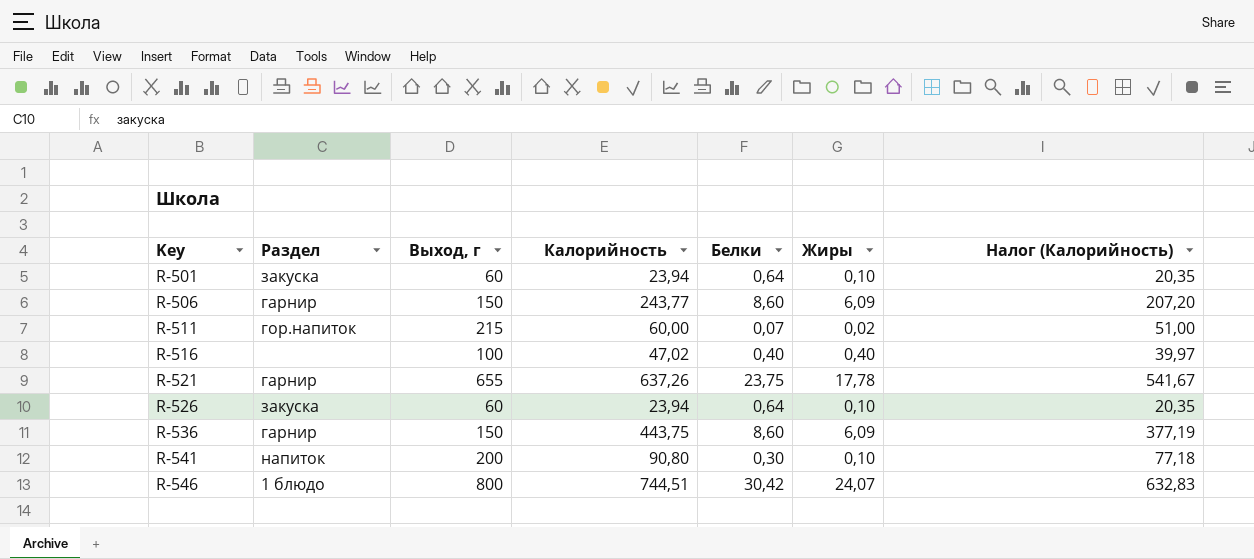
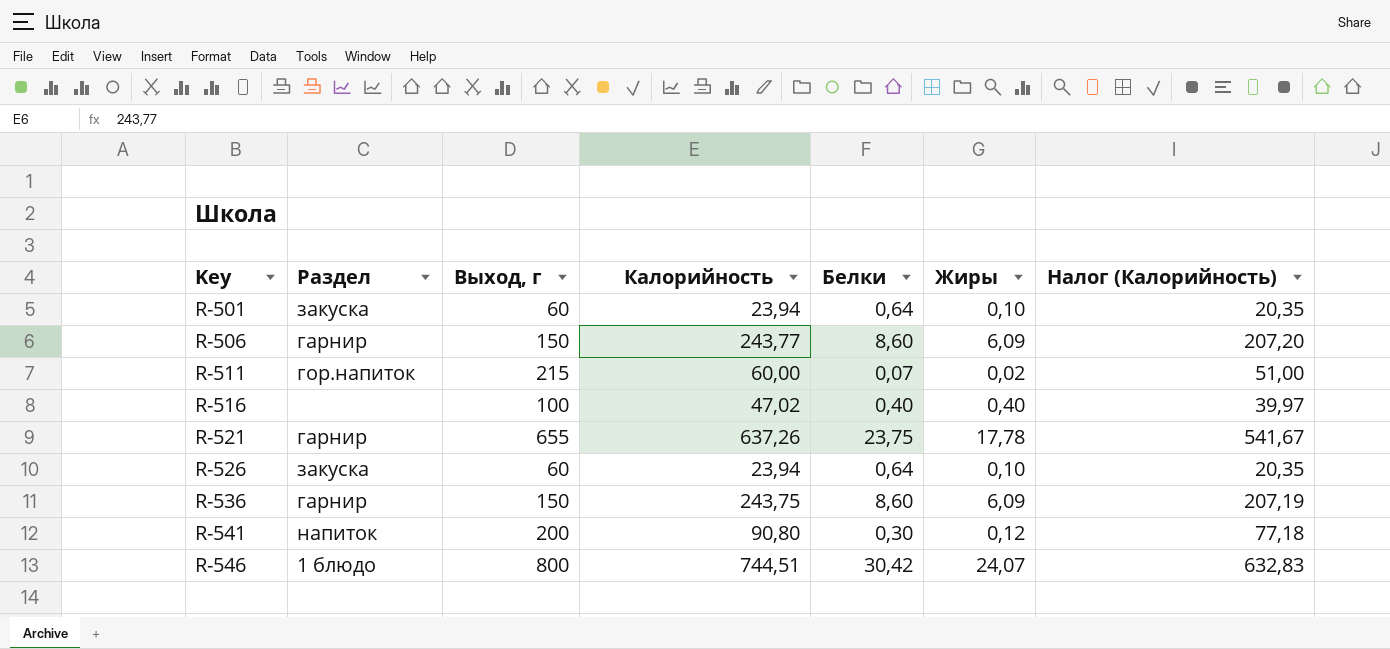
R-536 | Калорийность: 443,75 -> 243,75
R-536 | Налог (Калорийность): 377,19 -> 207,19
R-541 | Жиры: 0,10 -> 0,12

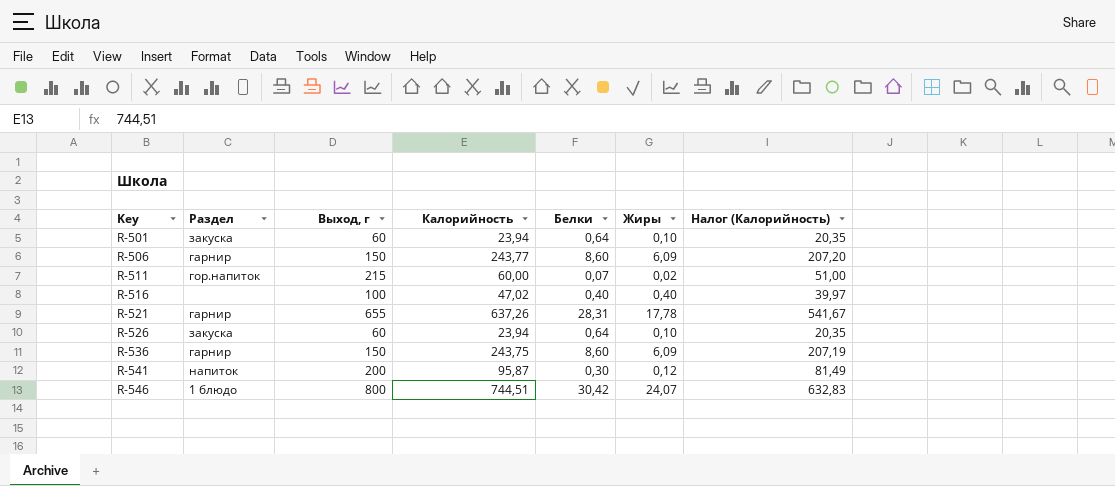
R-521 | Белки: 23,75 -> 28,31
R-541 | Калорийность: 90,80 -> 95,87
R-541 | Налог (Калорийность): 77,18 -> 81,49

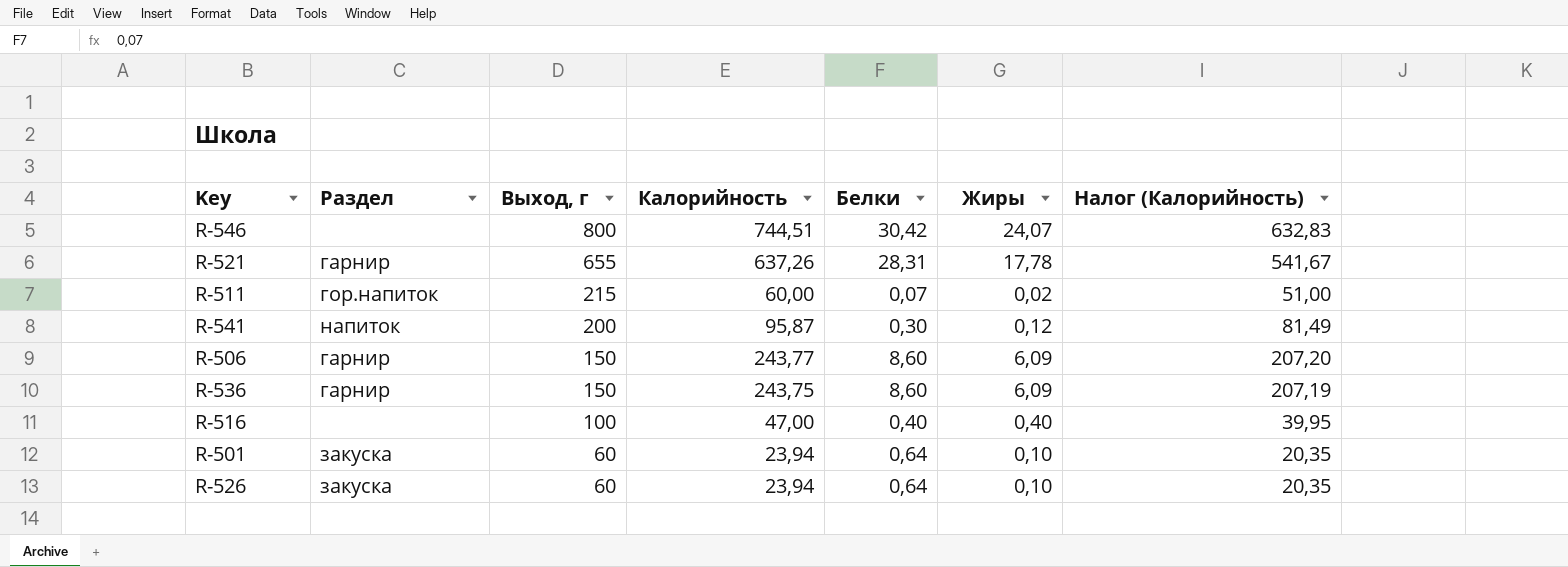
row order: Key ascending -> Выход, г descending
R-546 | Раздел: 1 блюдо -> none
R-516 | Калорийность: 47,02 -> 47,00
R-516 | Налог (Калорийность): 39,97 -> 39,95

